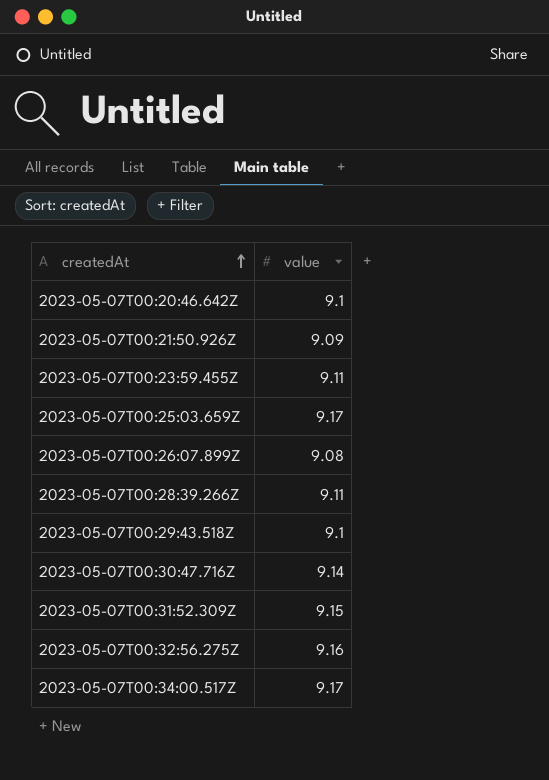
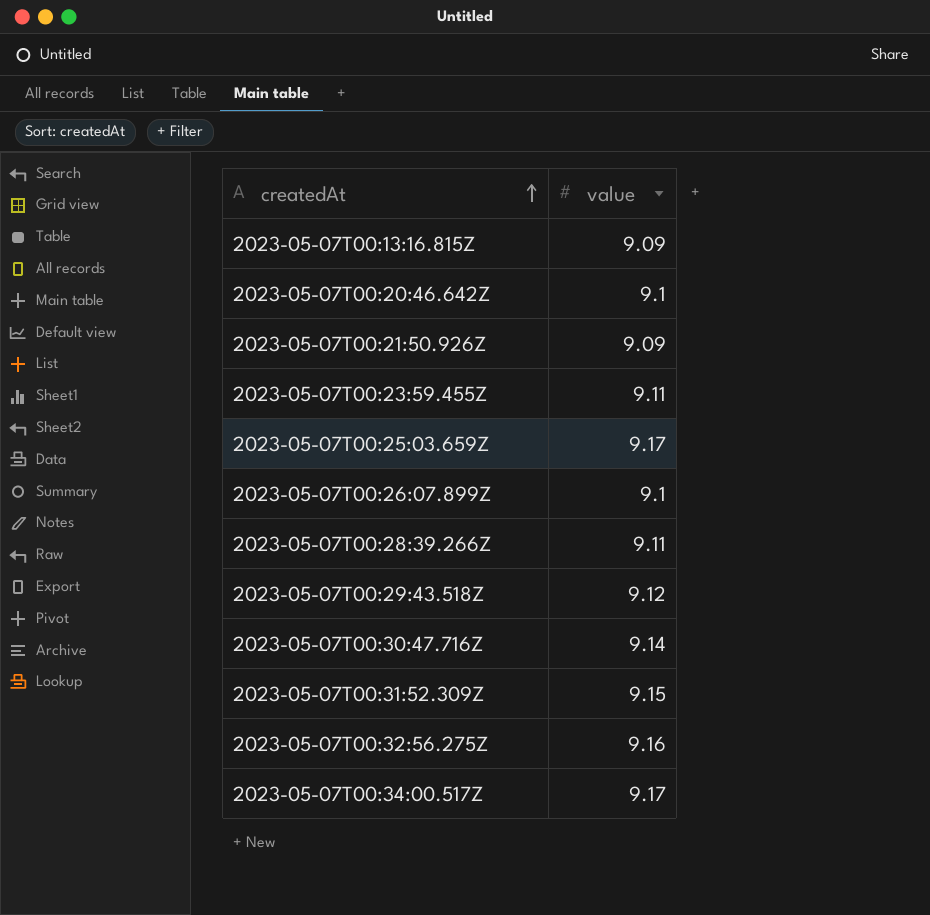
row 2023-05-07T00:13:16.815Z: none -> 9.09
2023-05-07T00:26:07.899Z | value: 9.08 -> 9.1
2023-05-07T00:29:43.518Z | value: 9.1 -> 9.12

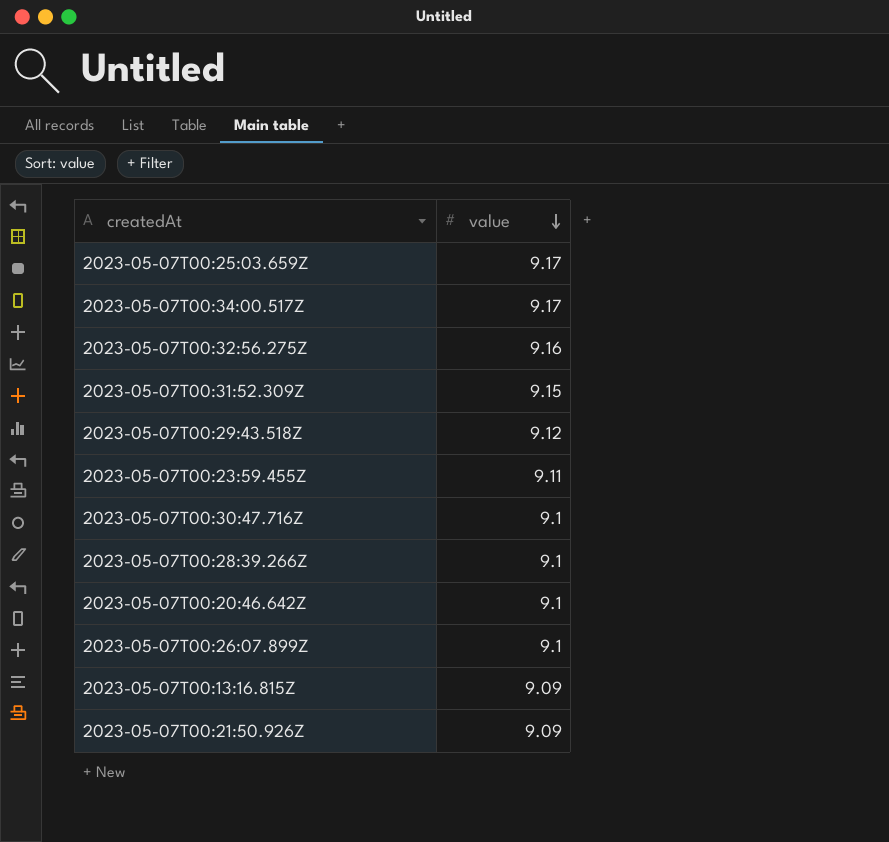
row order: createdAt ascending -> value descending
2023-05-07T00:30:47.716Z | value: 9.14 -> 9.1
2023-05-07T00:28:39.266Z | value: 9.11 -> 9.1

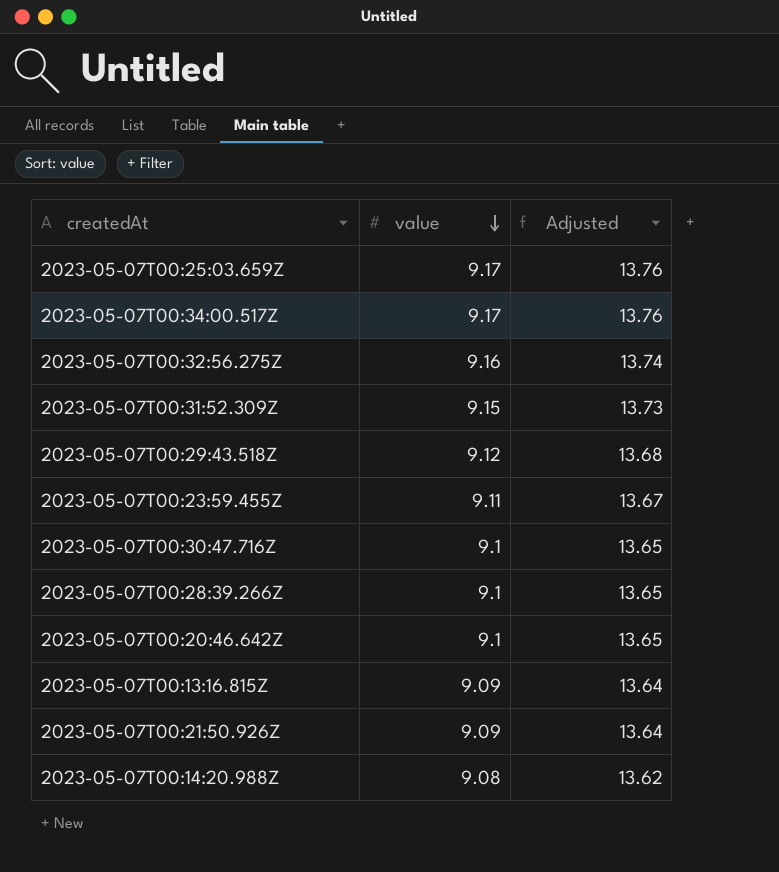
column Adjusted | formula: none -> [value] * 1.5
row 2023-05-07T00:26:07.899Z: 9.1 -> none
row 2023-05-07T00:14:20.988Z: none -> 9.08 | 13.62

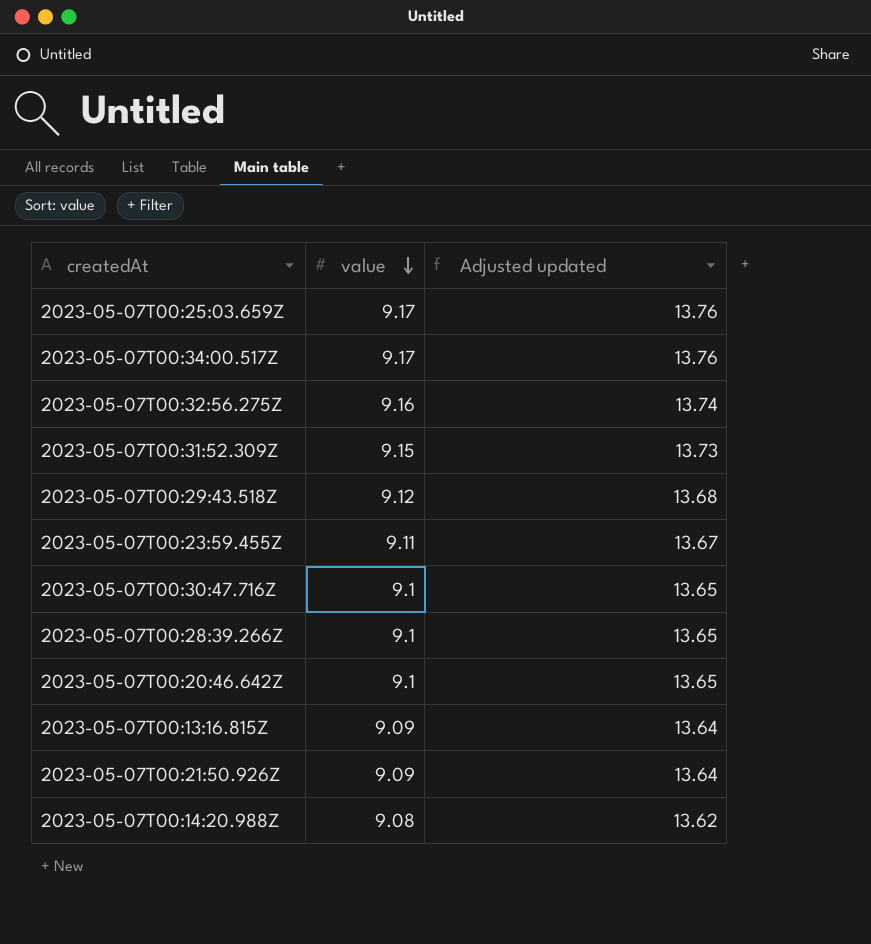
column name: Adjusted -> Adjusted updated

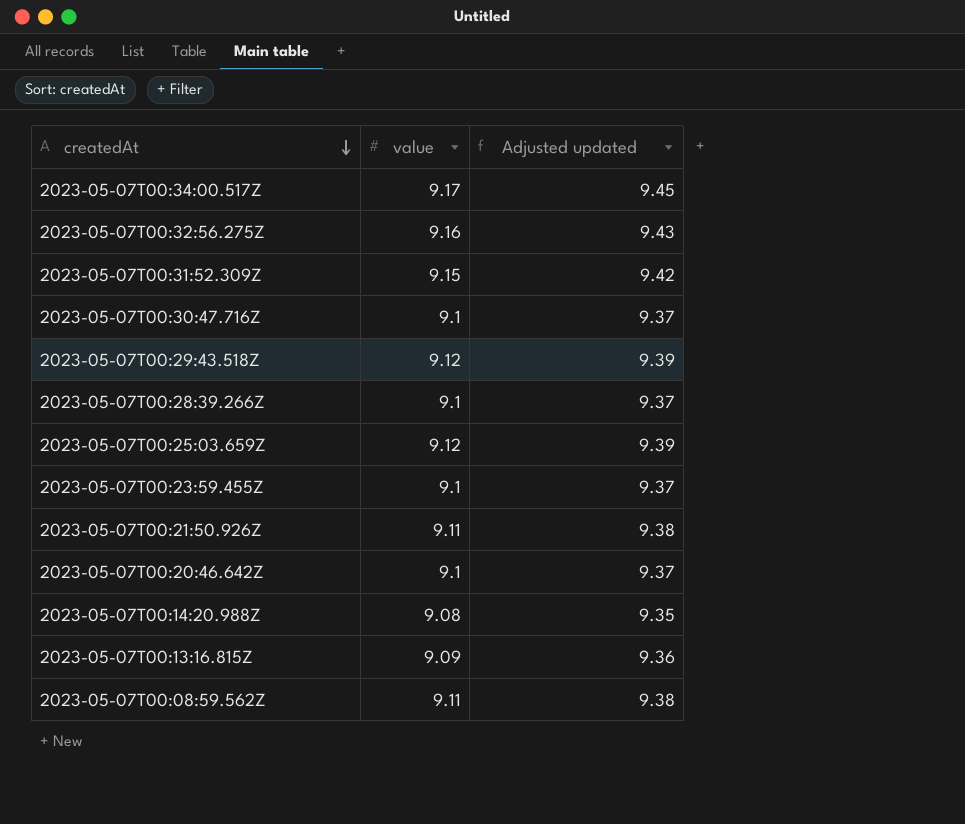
row order: value descending -> createdAt descending
column Adjusted updated | formula: [value] * 1.5 -> [value] * 1.03
2023-05-07T00:25:03.659Z | value: 9.17 -> 9.12
2023-05-07T00:23:59.455Z | value: 9.11 -> 9.1
2023-05-07T00:21:50.926Z | value: 9.09 -> 9.11
row 2023-05-07T00:08:59.562Z: none -> 9.11 | 9.38

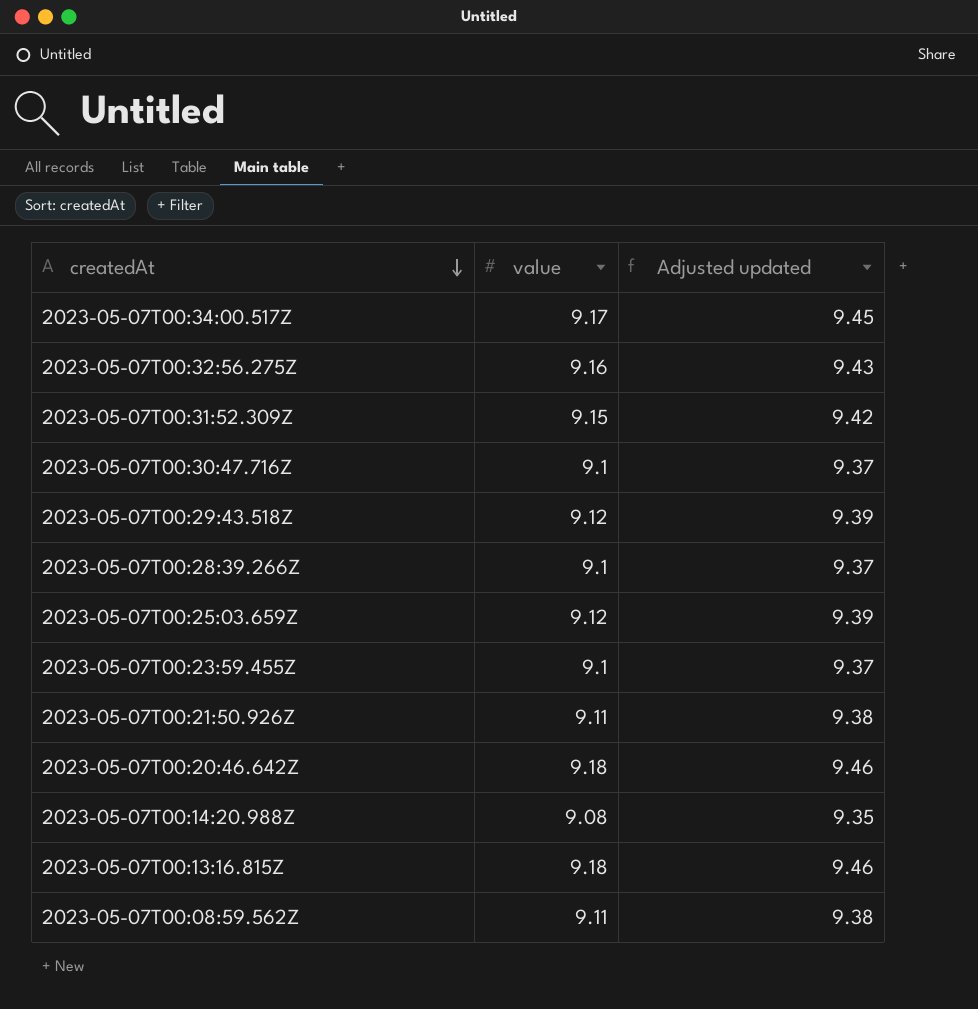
2023-05-07T00:20:46.642Z | value: 9.1 -> 9.18
2023-05-07T00:20:46.642Z | Adjusted updated: 9.37 -> 9.46
2023-05-07T00:13:16.815Z | value: 9.09 -> 9.18
2023-05-07T00:13:16.815Z | Adjusted updated: 9.36 -> 9.46

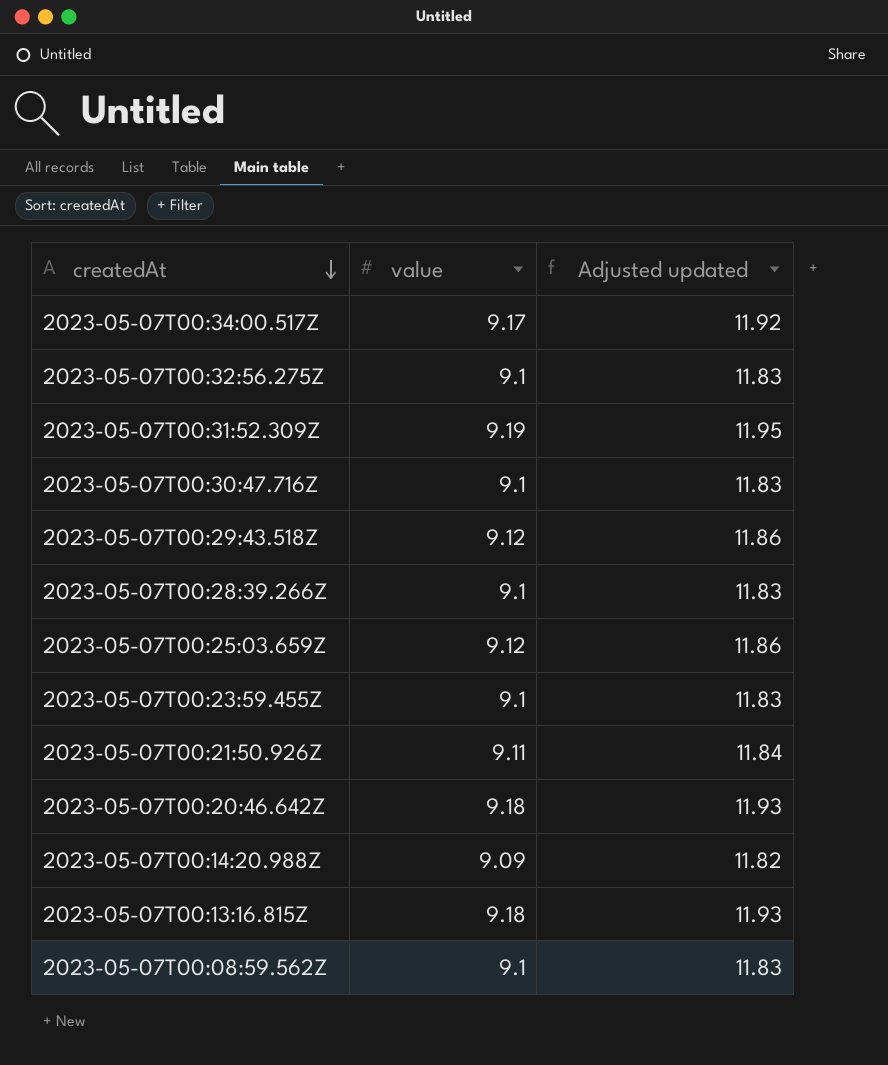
column Adjusted updated | formula: [value] * 1.03 -> [value] * 1.3
2023-05-07T00:32:56.275Z | value: 9.16 -> 9.1
2023-05-07T00:31:52.309Z | value: 9.15 -> 9.19
2023-05-07T00:14:20.988Z | value: 9.08 -> 9.09
2023-05-07T00:08:59.562Z | value: 9.11 -> 9.1

